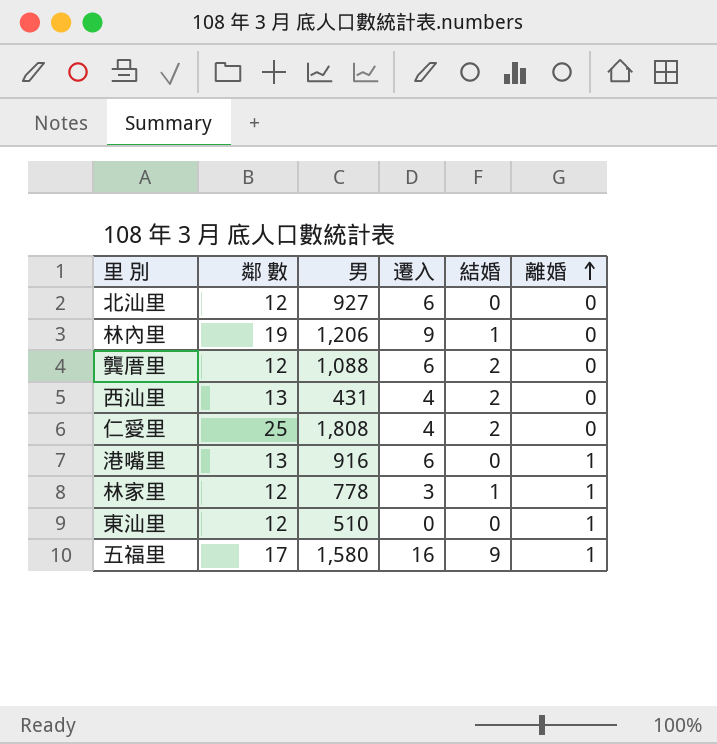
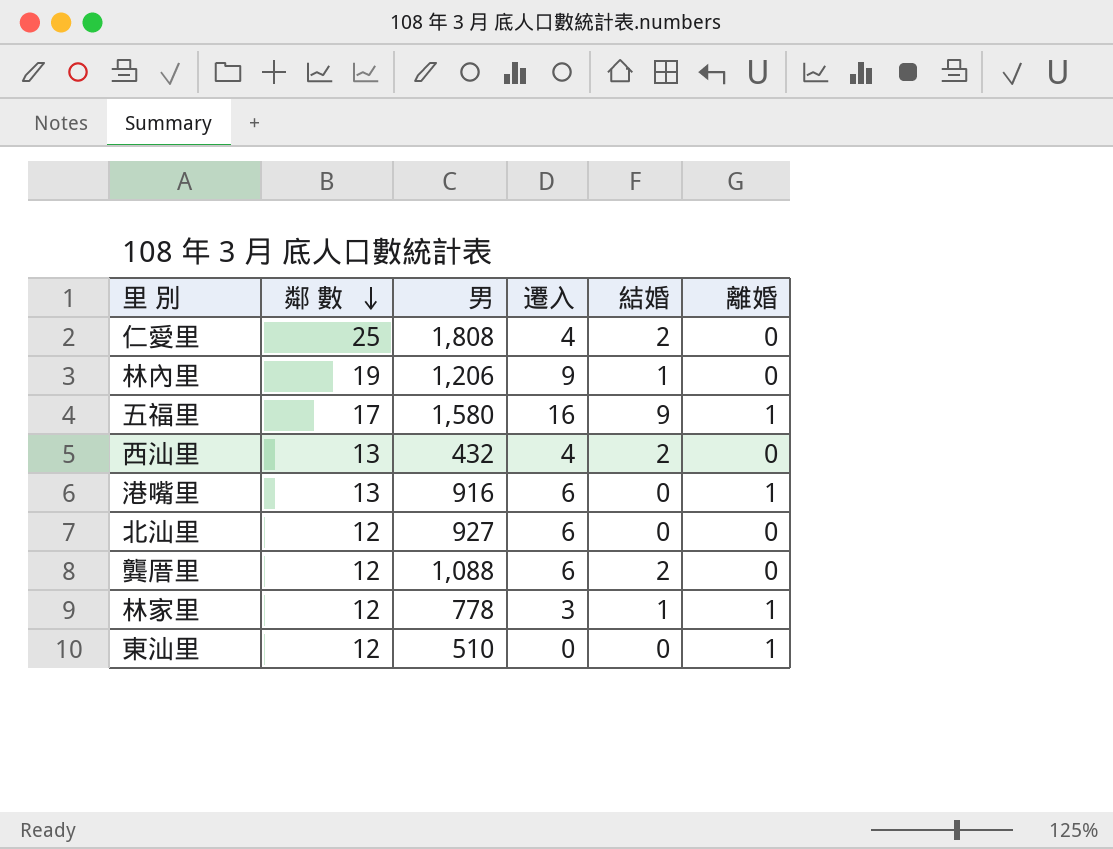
row order: 離婚 ascending -> 鄰 數 descending
西汕里 | 男: 431 -> 432

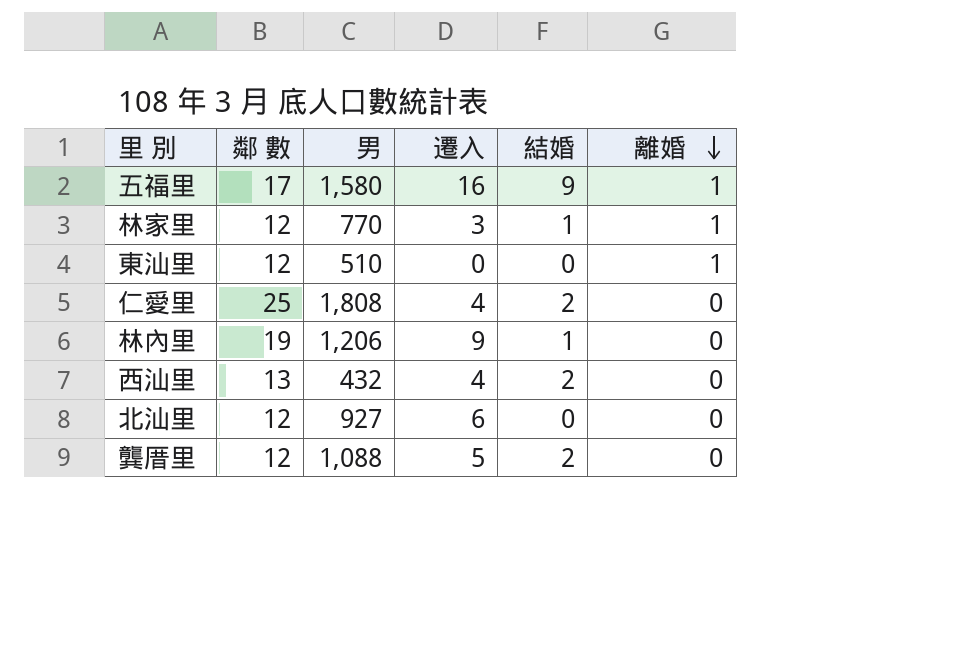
row order: 鄰 數 descending -> 離婚 descending
row 港嘴里: 13 | 916 | 6 | 0 | 1 -> none
林家里 | 男: 778 -> 770
龔厝里 | 遷入: 6 -> 5

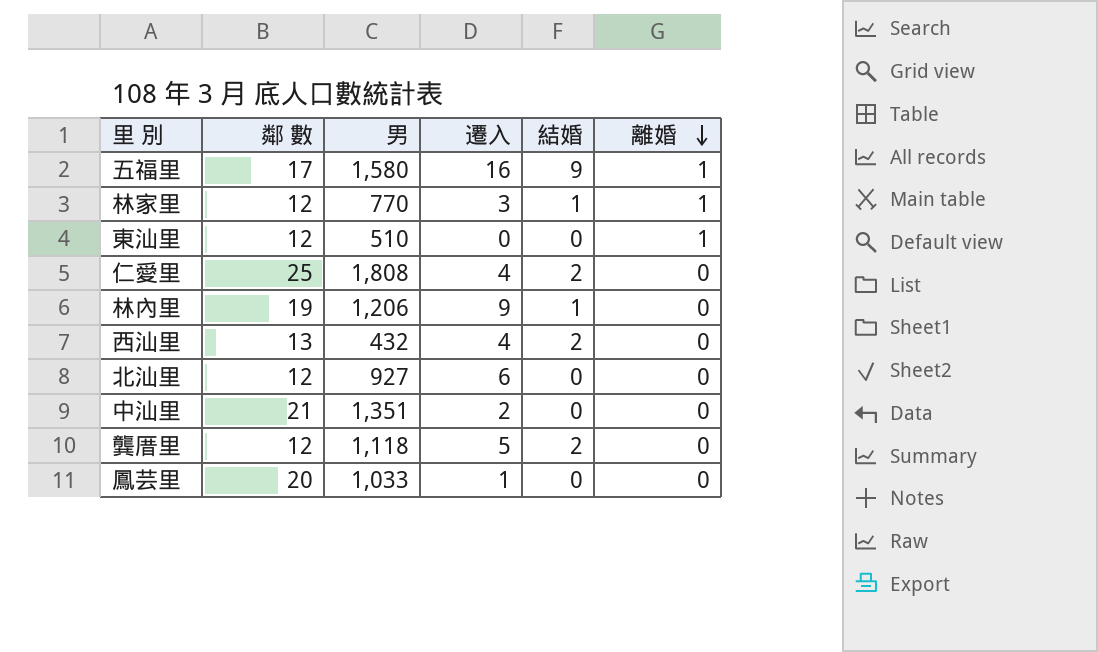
row 中汕里: none -> 21 | 1,351 | 2 | 0 | 0
龔厝里 | 男: 1,088 -> 1,118
row 鳳芸里: none -> 20 | 1,033 | 1 | 0 | 0

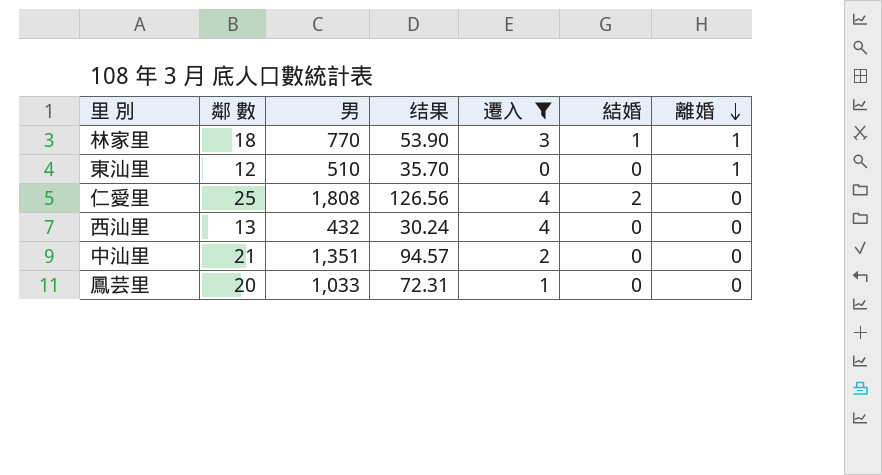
filter: none -> 遷入 <= 4
column 结果 | formula: none -> [男] * 0.07
林家里 | 鄰 數: 12 -> 18
西汕里 | 結婚: 2 -> 0

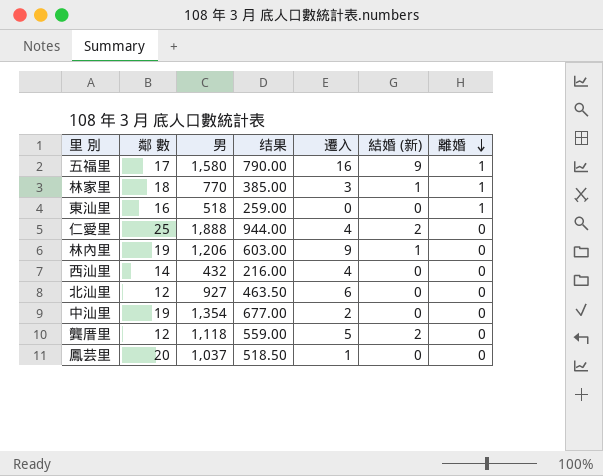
filter: 遷入 <= 4 -> none
column 结果 | formula: [男] * 0.07 -> [男] * 0.5
column name: 結婚 -> 結婚 (新)
東汕里 | 鄰 數: 12 -> 16
東汕里 | 男: 510 -> 518
仁愛里 | 男: 1,808 -> 1,888
西汕里 | 鄰 數: 13 -> 14
中汕里 | 鄰 數: 21 -> 19
中汕里 | 男: 1,351 -> 1,354
鳳芸里 | 男: 1,033 -> 1,037

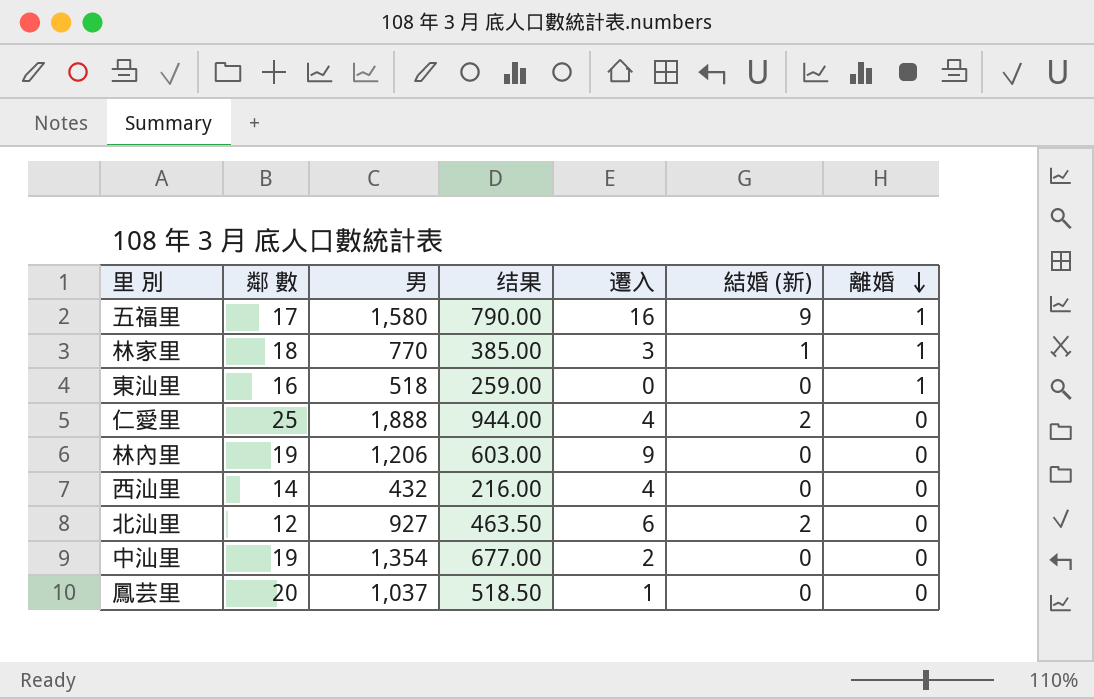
row 龔厝里: 12 | 1,118 | 559.00 | 5 | 2 | 0 -> none
林內里 | 結婚 (新): 1 -> 0
北汕里 | 結婚 (新): 0 -> 2

